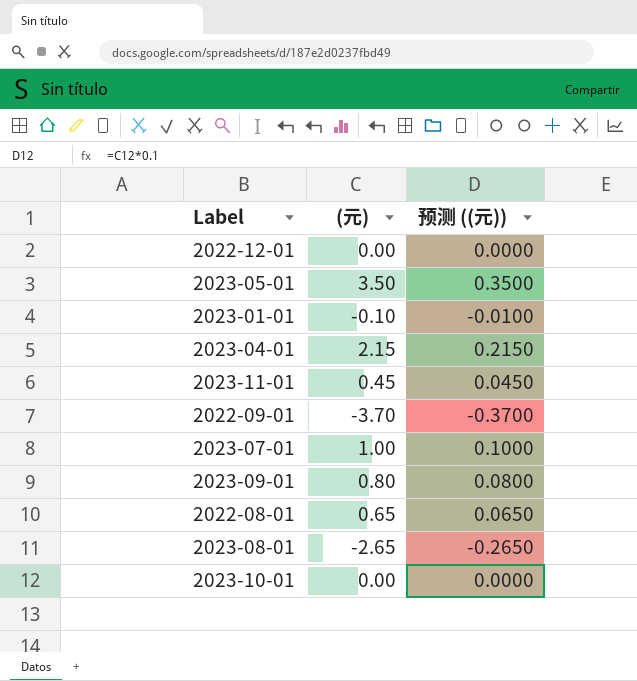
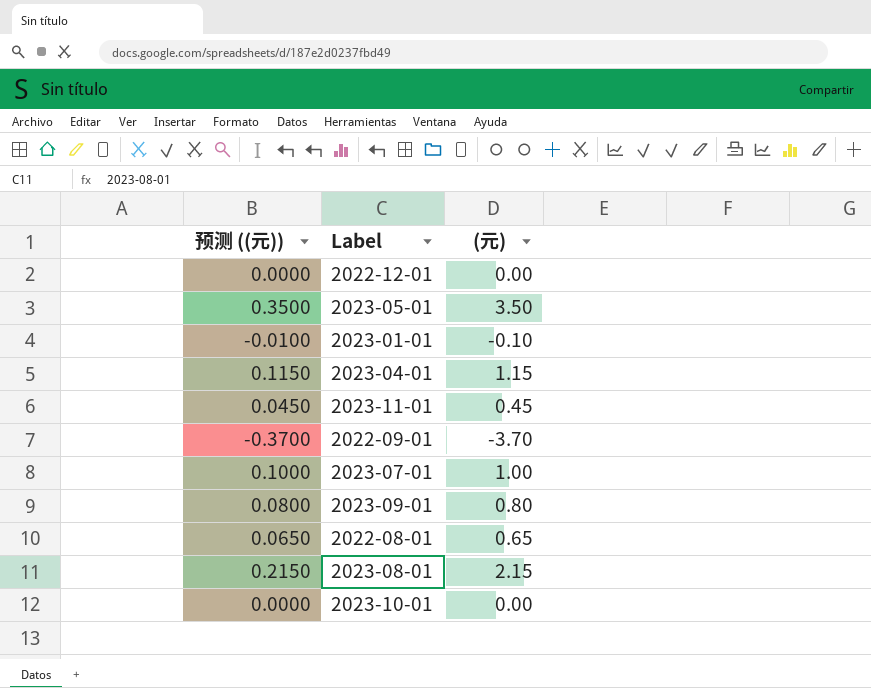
column 预测 ((元)) | position: 3 -> 1
2023-04-01 | 预测 ((元)): 0.2150 -> 0.1150
2023-04-01 | (元): 2.15 -> 1.15
2023-08-01 | 预测 ((元)): -0.2650 -> 0.2150
2023-08-01 | (元): -2.65 -> 2.15

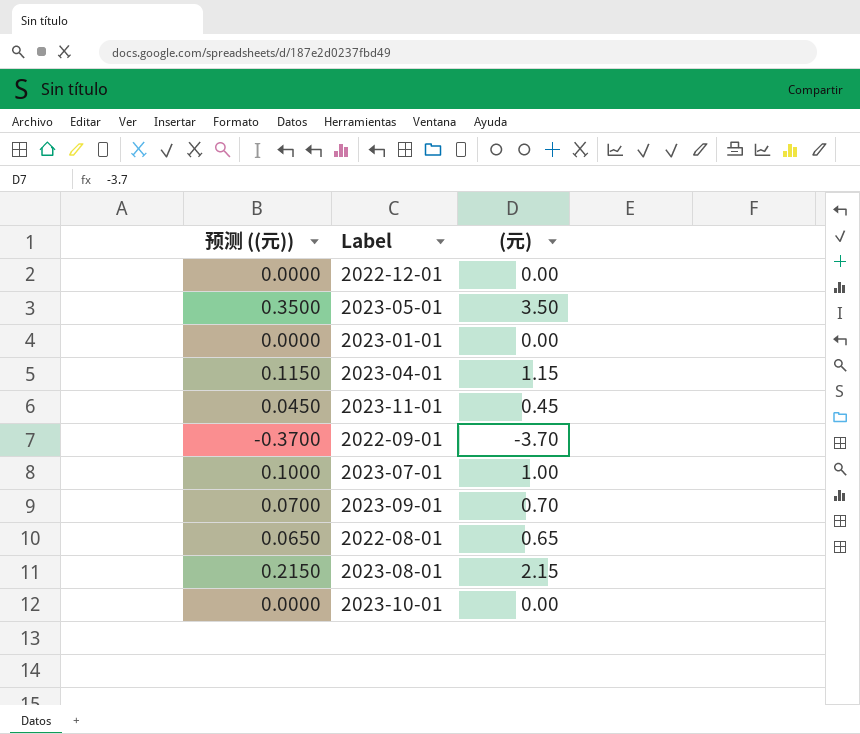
2023-01-01 | 预测 ((元)): -0.0100 -> 0.0000
2023-01-01 | (元): -0.10 -> 0.00
2023-09-01 | 预测 ((元)): 0.0800 -> 0.0700
2023-09-01 | (元): 0.80 -> 0.70

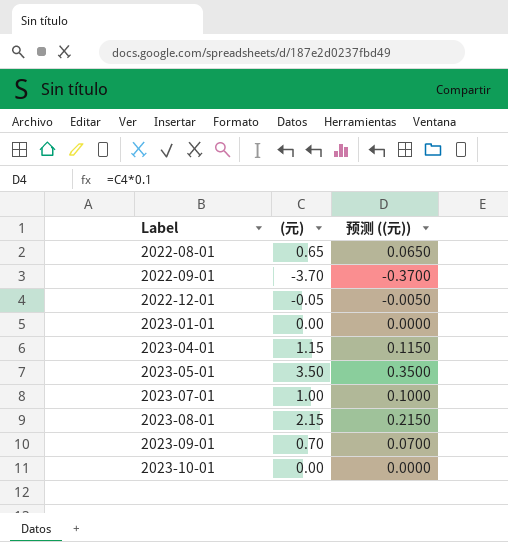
row order: none -> Label ascending
column 预测 ((元)) | position: 1 -> 3
row 2023-11-01: 0.0450 | 0.45 -> none
2022-12-01 | (元): 0.00 -> -0.05
2022-12-01 | 预测 ((元)): 0.0000 -> -0.0050

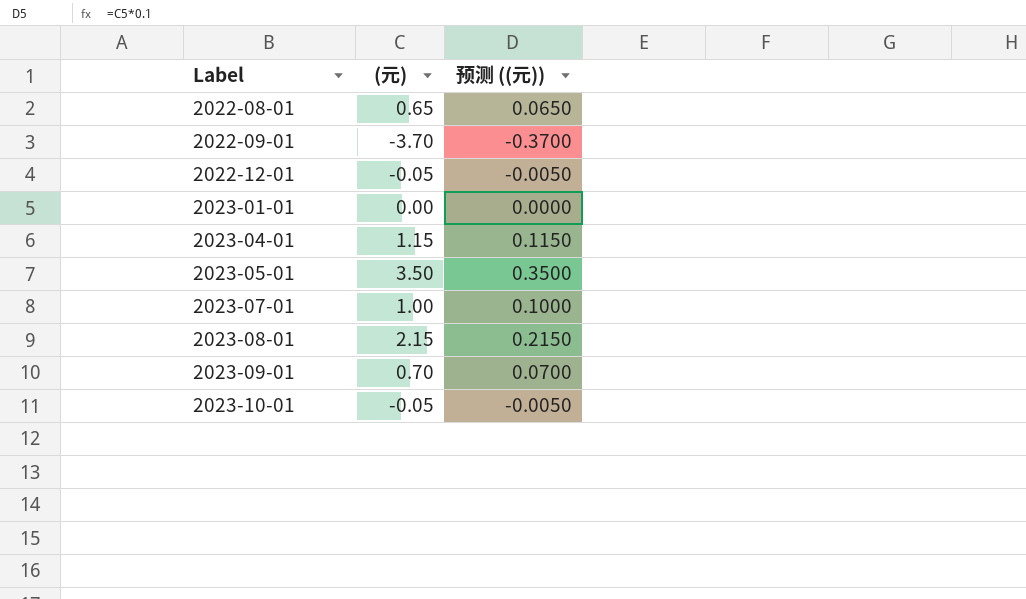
2023-10-01 | (元): 0.00 -> -0.05
2023-10-01 | 预测 ((元)): 0.0000 -> -0.0050

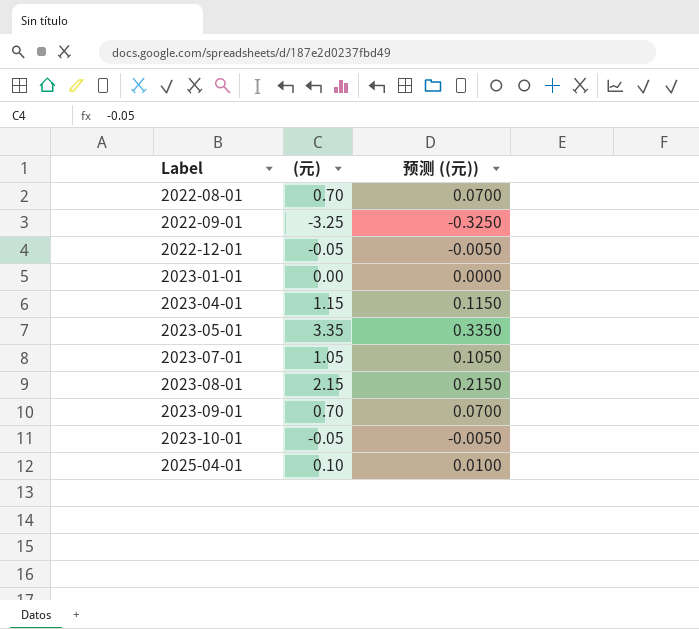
2022-08-01 | (元): 0.65 -> 0.70
2022-08-01 | 预测 ((元)): 0.0650 -> 0.0700
2022-09-01 | (元): -3.70 -> -3.25
2022-09-01 | 预测 ((元)): -0.3700 -> -0.3250
2023-05-01 | (元): 3.50 -> 3.35
2023-05-01 | 预测 ((元)): 0.3500 -> 0.3350
2023-07-01 | (元): 1.00 -> 1.05
2023-07-01 | 预测 ((元)): 0.1000 -> 0.1050
row 2025-04-01: none -> 0.10 | 0.0100

